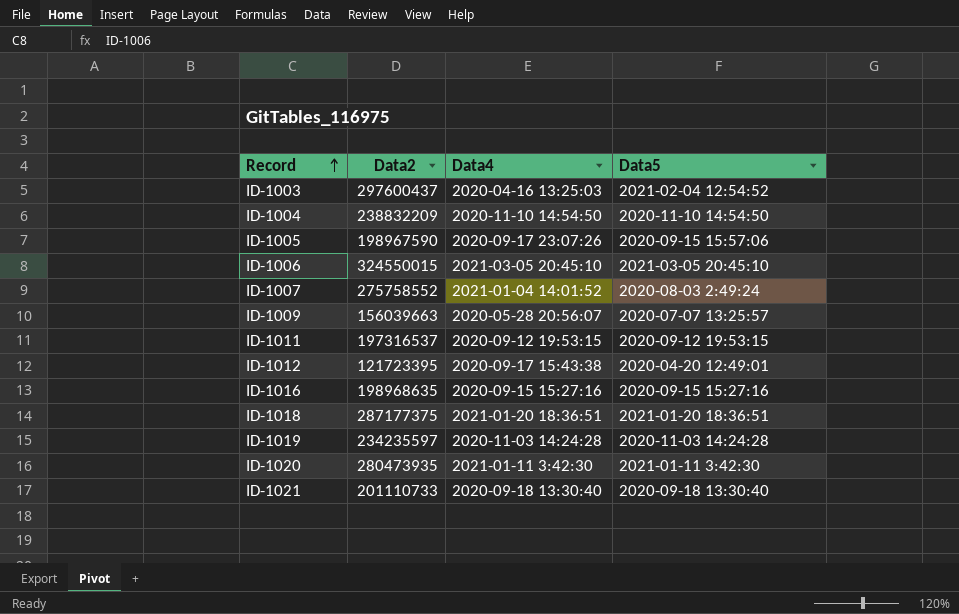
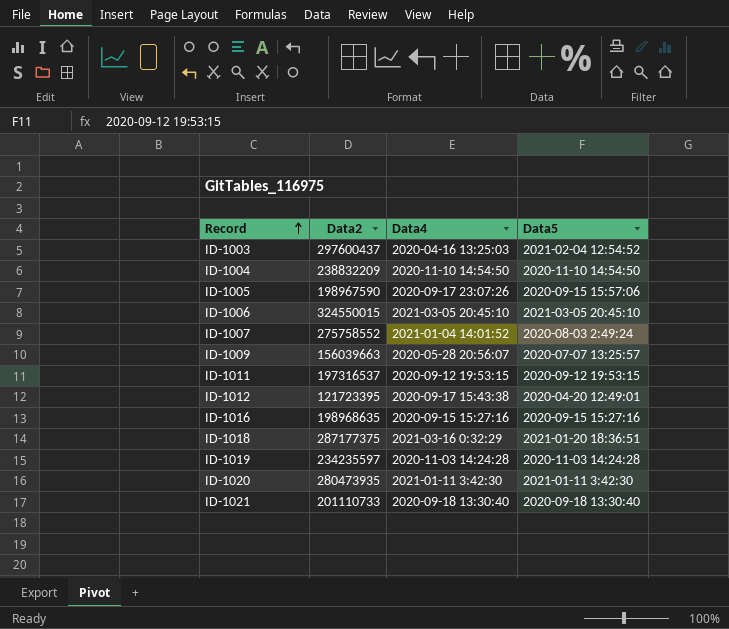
ID-1018 | Data4: 2021-01-20 18:36:51 -> 2021-03-16 0:32:29

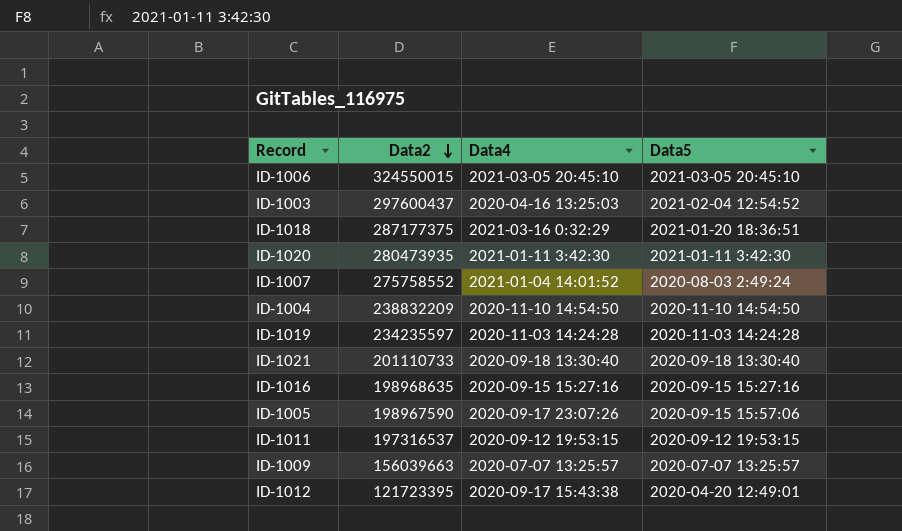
row order: Record ascending -> Data2 descending
ID-1009 | Data4: 2020-05-28 20:56:07 -> 2020-07-07 13:25:57

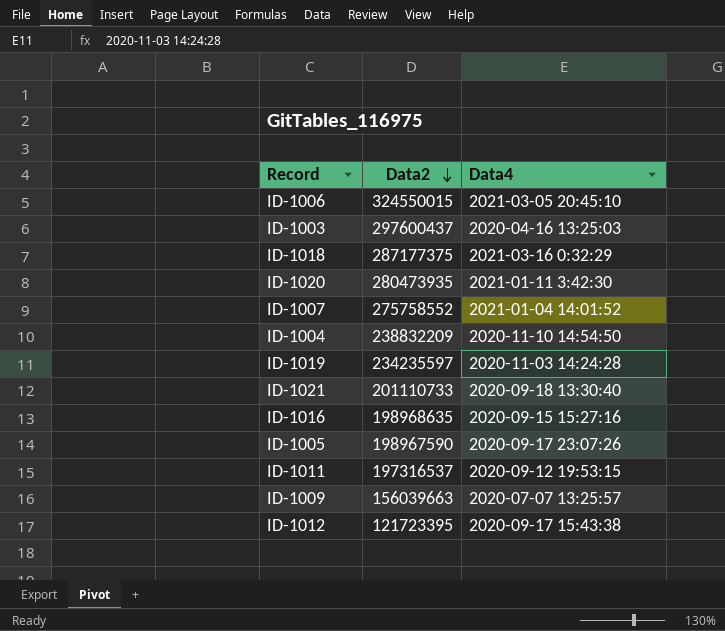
column Data5 | position: 4 -> none

